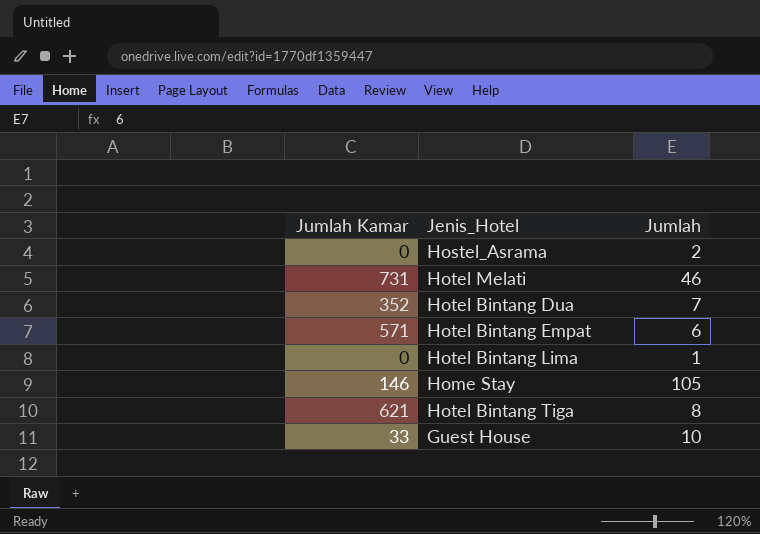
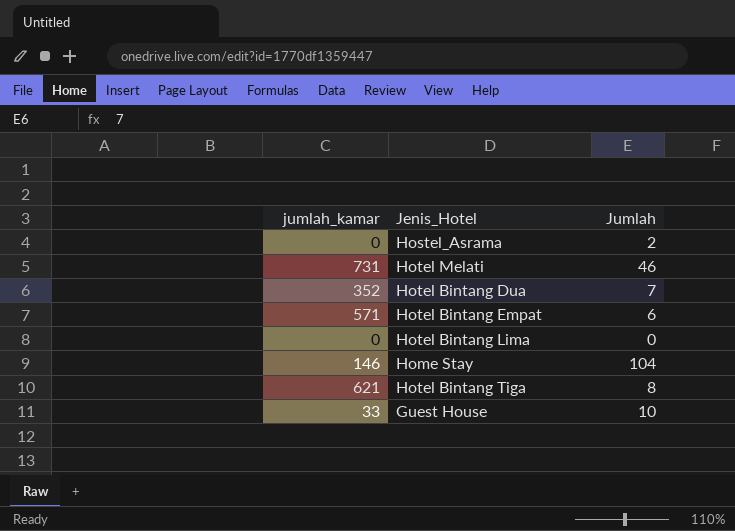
column name: Jumlah Kamar -> jumlah_kamar
Hotel Bintang Lima | Jumlah: 1 -> 0
Home Stay | Jumlah: 105 -> 104

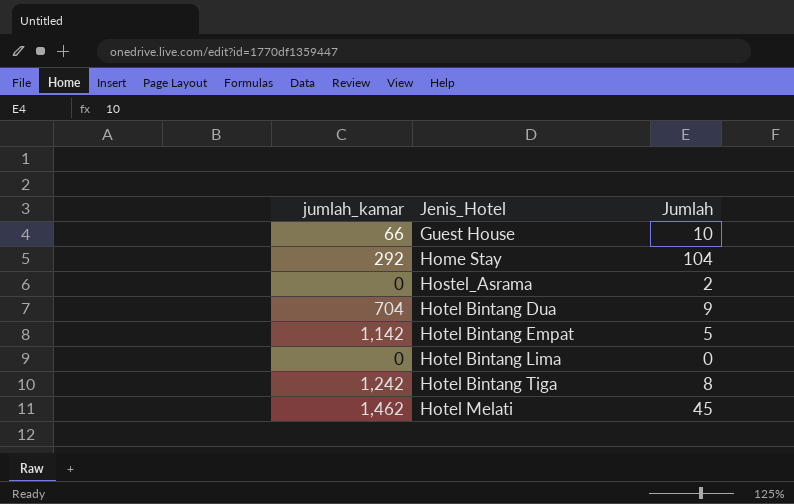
row order: none -> Jenis_Hotel ascending
Guest House | jumlah_kamar: 33 -> 66
Home Stay | jumlah_kamar: 146 -> 292
Hotel Bintang Dua | jumlah_kamar: 352 -> 704
Hotel Bintang Dua | Jumlah: 7 -> 9
Hotel Bintang Empat | jumlah_kamar: 571 -> 1,142
Hotel Bintang Empat | Jumlah: 6 -> 5
Hotel Bintang Tiga | jumlah_kamar: 621 -> 1,242
Hotel Melati | jumlah_kamar: 731 -> 1,462
Hotel Melati | Jumlah: 46 -> 45

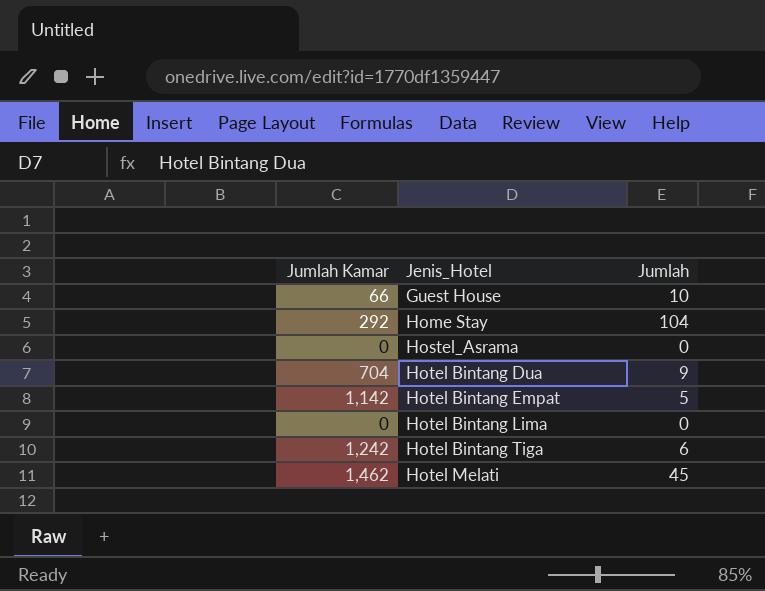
column name: jumlah_kamar -> Jumlah Kamar
Hostel_Asrama | Jumlah: 2 -> 0
Hotel Bintang Tiga | Jumlah: 8 -> 6

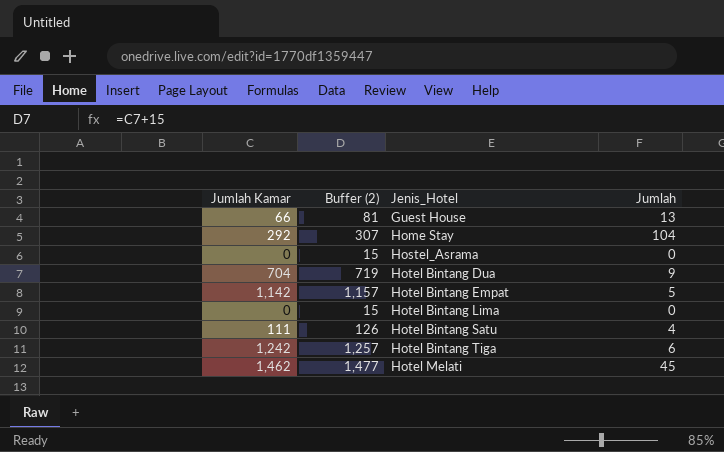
column Buffer (2) | formula: none -> [Jumlah Kamar] + 15
Guest House | Jumlah: 10 -> 13
row Hotel Bintang Satu: none -> 111 | 126 | 4

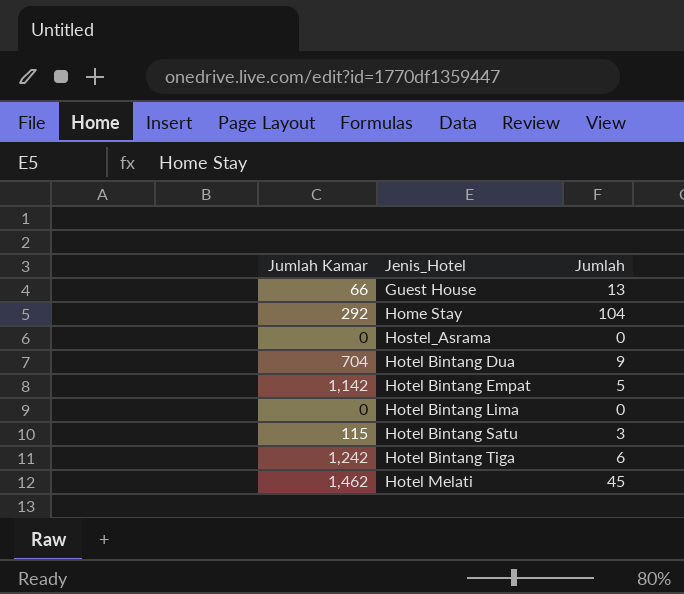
column Buffer (2) | formula: [Jumlah Kamar] + 15 -> none
Hotel Bintang Satu | Jumlah Kamar: 111 -> 115
Hotel Bintang Satu | Jumlah: 4 -> 3

